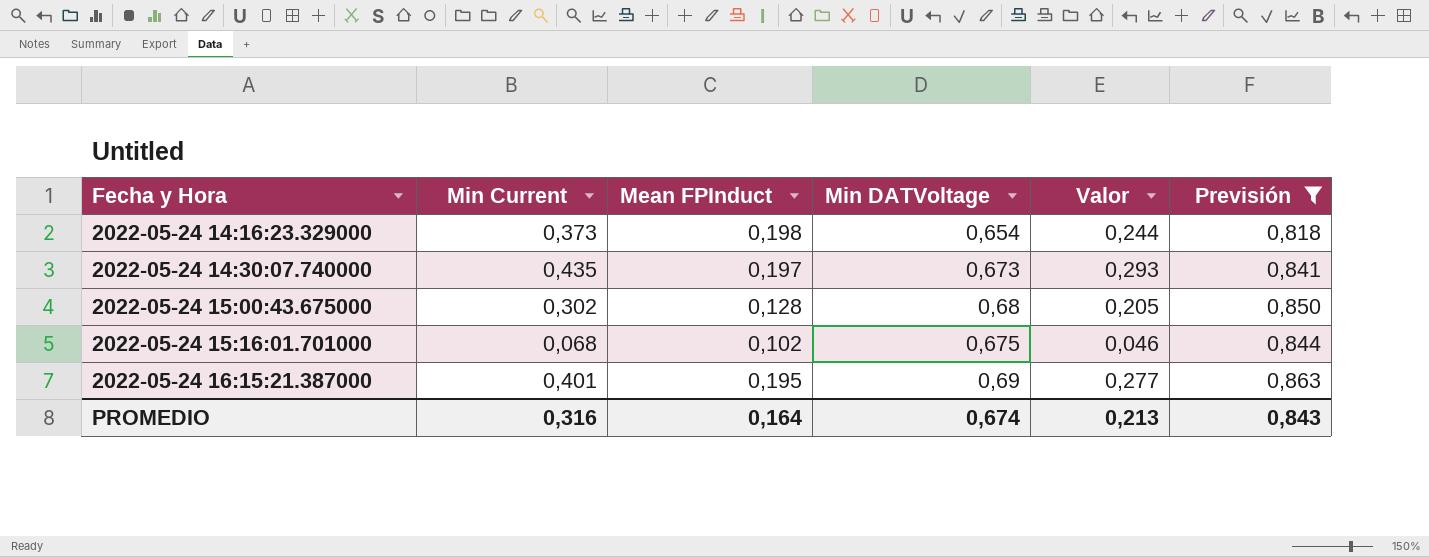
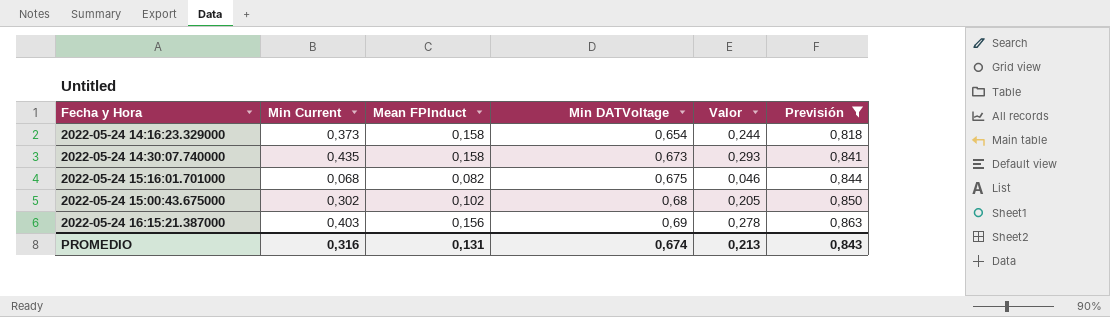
row order: Fecha y Hora ascending -> Min DATVoltage ascending
2022-05-24 14:16:23.329000 | Mean FPInduct: 0,198 -> 0,158
2022-05-24 14:30:07.740000 | Mean FPInduct: 0,197 -> 0,158
2022-05-24 15:16:01.701000 | Mean FPInduct: 0,102 -> 0,082
2022-05-24 15:00:43.675000 | Mean FPInduct: 0,128 -> 0,102
2022-05-24 16:15:21.387000 | Min Current: 0,401 -> 0,403
2022-05-24 16:15:21.387000 | Mean FPInduct: 0,195 -> 0,156
2022-05-24 16:15:21.387000 | Valor: 0,277 -> 0,278
PROMEDIO | Mean FPInduct: 0,164 -> 0,131

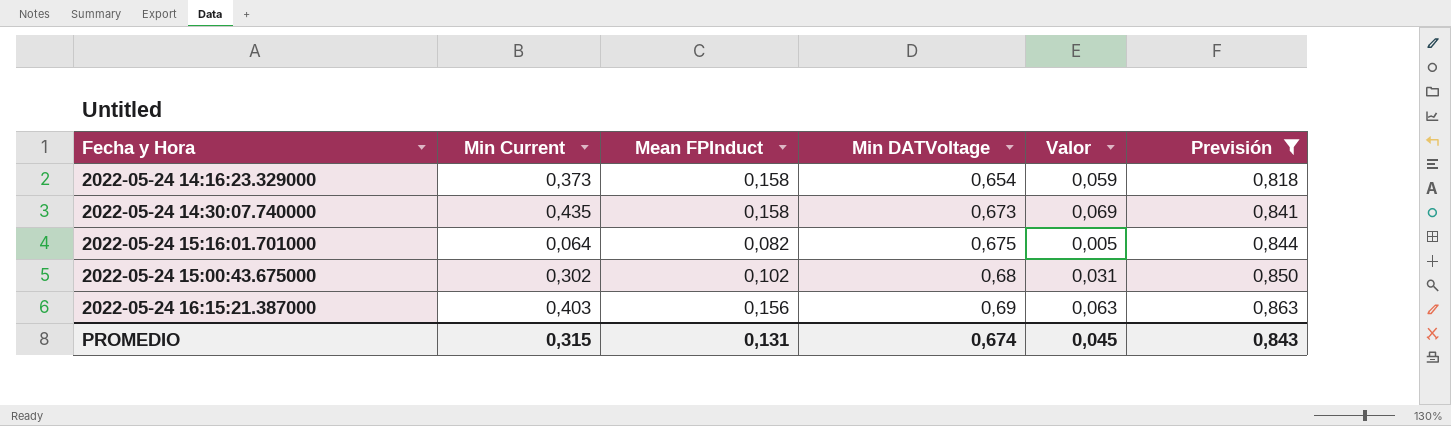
column Valor | formula: [Min Current] * [Min DATVoltage] -> [Min Current] * [Mean FPInduct]
2022-05-24 15:16:01.701000 | Min Current: 0,068 -> 0,064
PROMEDIO | Min Current: 0,316 -> 0,315
PROMEDIO | Valor: 0,213 -> 0,045

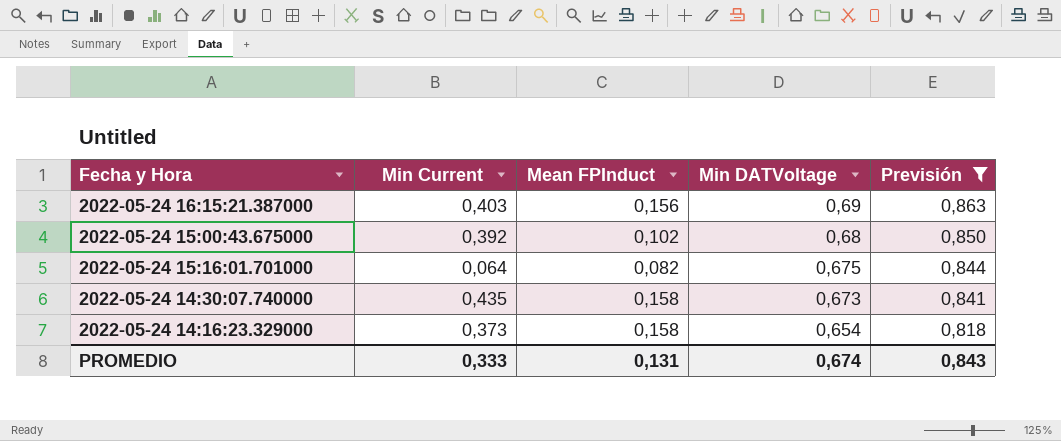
row order: Min DATVoltage ascending -> Min DATVoltage descending
column Valor | formula: [Min Current] * [Mean FPInduct] -> none
2022-05-24 15:00:43.675000 | Min Current: 0,302 -> 0,392
PROMEDIO | Min Current: 0,315 -> 0,333

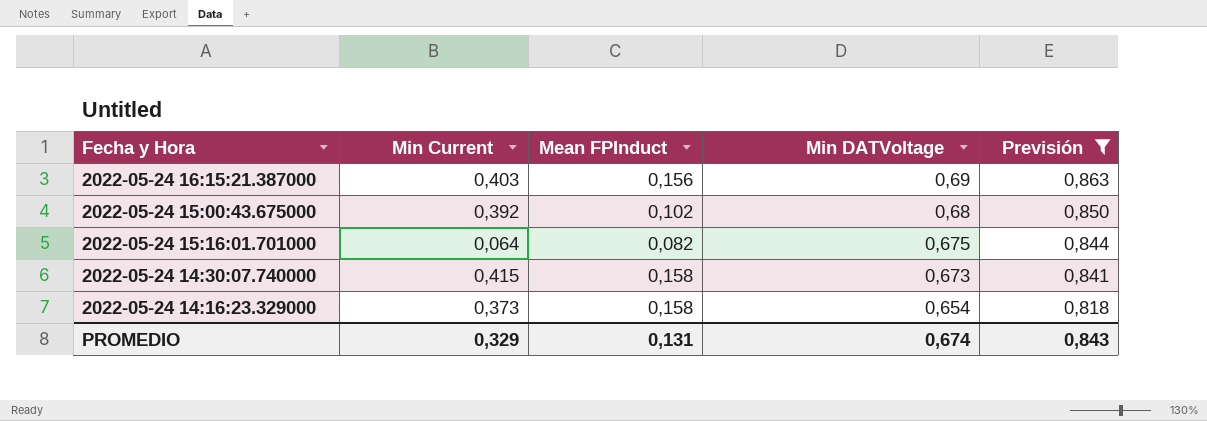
2022-05-24 14:30:07.740000 | Min Current: 0,435 -> 0,415
PROMEDIO | Min Current: 0,333 -> 0,329

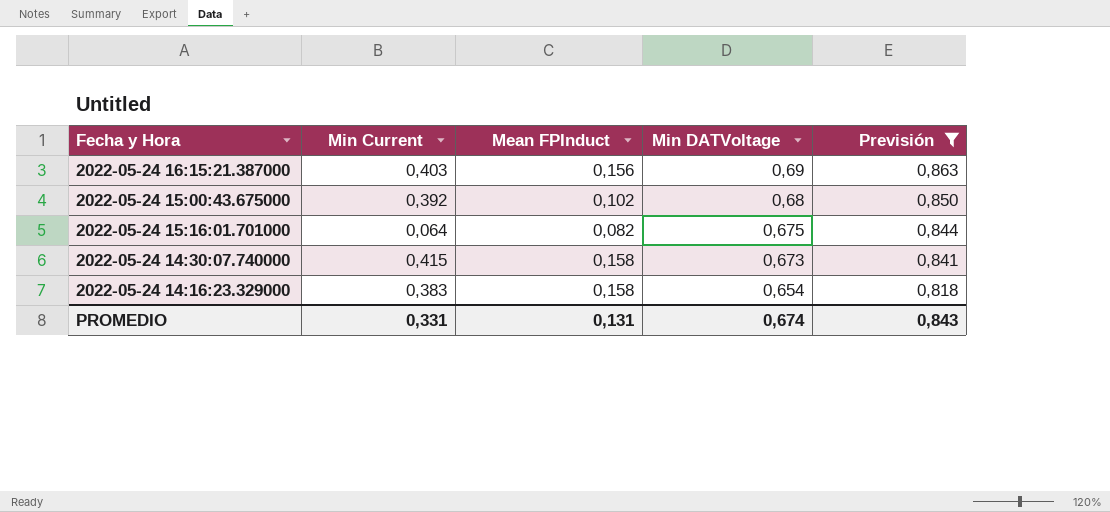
2022-05-24 14:16:23.329000 | Min Current: 0,373 -> 0,383
PROMEDIO | Min Current: 0,329 -> 0,331

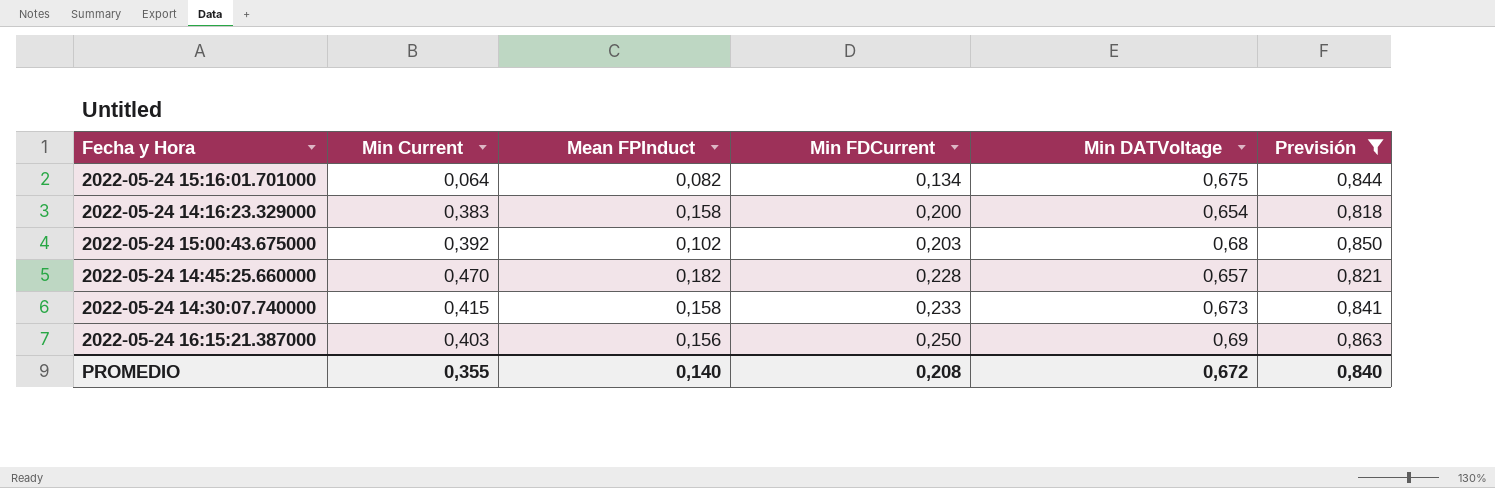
row order: Min DATVoltage descending -> Min FDCurrent ascending
column Min FDCurrent | position: none -> 4
row 2022-05-24 14:45:25.660000: none -> 0,470 | 0,182 | 0,228 | 0,657 | 0,821
PROMEDIO | Min Current: 0,331 -> 0,355
PROMEDIO | Mean FPInduct: 0,131 -> 0,140
PROMEDIO | Min DATVoltage: 0,674 -> 0,672
PROMEDIO | Previsión: 0,843 -> 0,840

